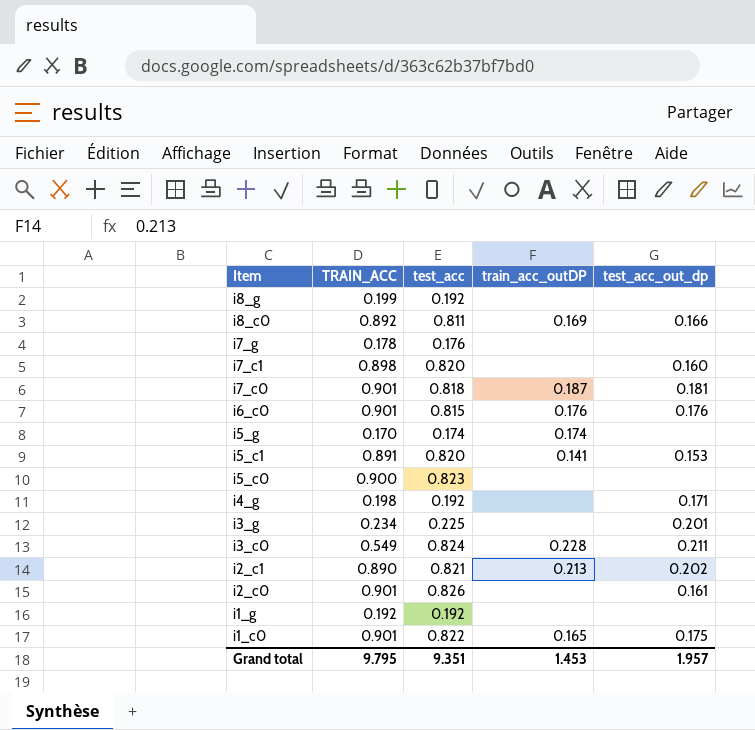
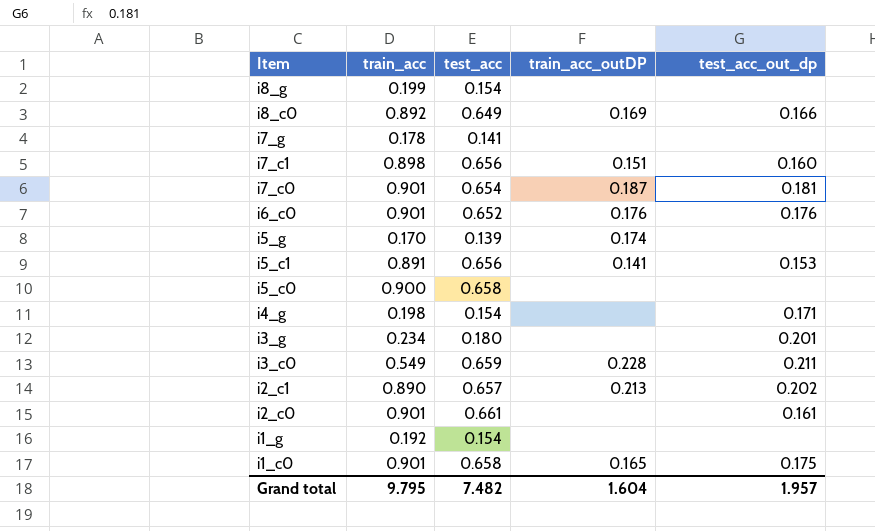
column name: TRAIN_ACC -> train_acc
i8_g | test_acc: 0.192 -> 0.154
i8_c0 | test_acc: 0.811 -> 0.649
i7_g | test_acc: 0.176 -> 0.141
i7_c1 | test_acc: 0.820 -> 0.656
i7_c1 | train_acc_outDP: none -> 0.151
i7_c0 | test_acc: 0.818 -> 0.654
i6_c0 | test_acc: 0.815 -> 0.652
i5_g | test_acc: 0.174 -> 0.139
i5_c1 | test_acc: 0.820 -> 0.656
i5_c0 | test_acc: 0.823 -> 0.658
i4_g | test_acc: 0.192 -> 0.154
i3_g | test_acc: 0.225 -> 0.180
i3_c0 | test_acc: 0.824 -> 0.659
i2_c1 | test_acc: 0.821 -> 0.657
i2_c0 | test_acc: 0.826 -> 0.661
i1_g | test_acc: 0.192 -> 0.154
i1_c0 | test_acc: 0.822 -> 0.658
Grand total | test_acc: 9.351 -> 7.482
Grand total | train_acc_outDP: 1.453 -> 1.604

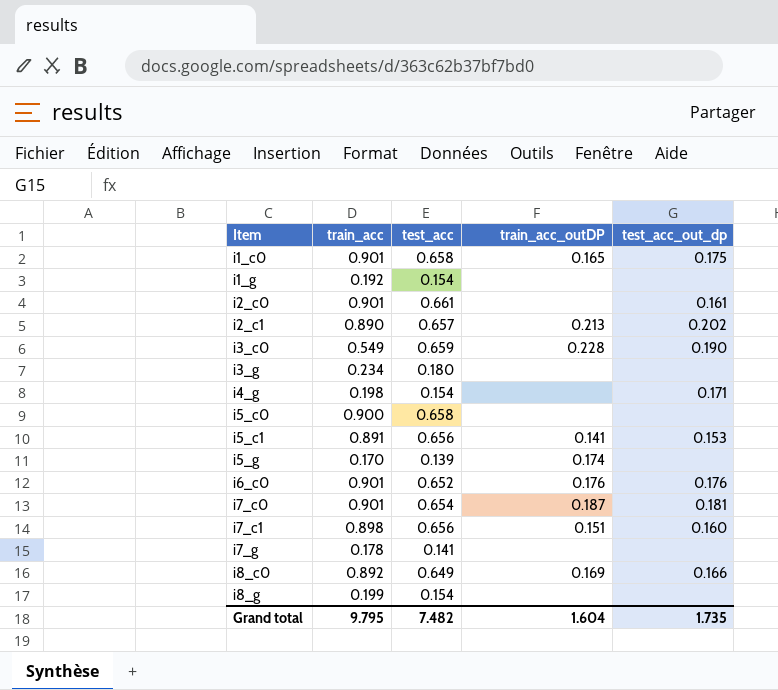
row order: Item descending -> Item ascending
i3_c0 | test_acc_out_dp: 0.211 -> 0.190
i3_g | test_acc_out_dp: 0.201 -> none
Grand total | test_acc_out_dp: 1.957 -> 1.735

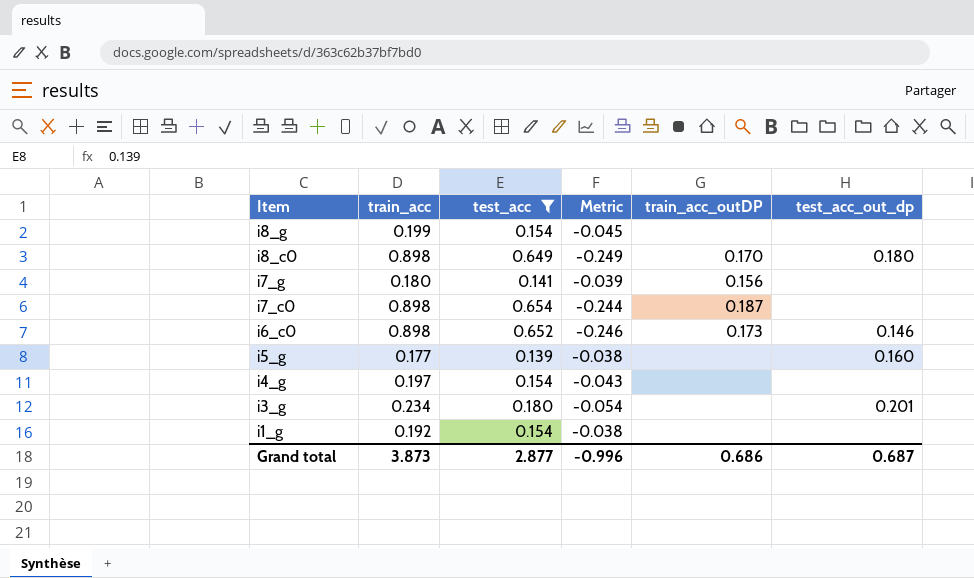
filter: none -> test_acc <= 0.654
row order: Item ascending -> Item descending
column Metric | formula: none -> [test_acc] - [train_acc]
i8_c0 | train_acc: 0.892 -> 0.898
i8_c0 | train_acc_outDP: 0.169 -> 0.170
i8_c0 | test_acc_out_dp: 0.166 -> 0.180
i7_g | train_acc: 0.178 -> 0.180
i7_g | train_acc_outDP: none -> 0.156
i7_c0 | train_acc: 0.901 -> 0.898
i7_c0 | test_acc_out_dp: 0.181 -> none
i6_c0 | train_acc: 0.901 -> 0.898
i6_c0 | train_acc_outDP: 0.176 -> 0.173
i6_c0 | test_acc_out_dp: 0.176 -> 0.146
i5_g | train_acc: 0.170 -> 0.177
i5_g | train_acc_outDP: 0.174 -> none
i5_g | test_acc_out_dp: none -> 0.160
i4_g | train_acc: 0.198 -> 0.197
i4_g | test_acc_out_dp: 0.171 -> none
i3_g | test_acc_out_dp: none -> 0.201
Grand total | train_acc: 9.795 -> 3.873
Grand total | test_acc: 7.482 -> 2.877
Grand total | train_acc_outDP: 1.604 -> 0.686
Grand total | test_acc_out_dp: 1.735 -> 0.687

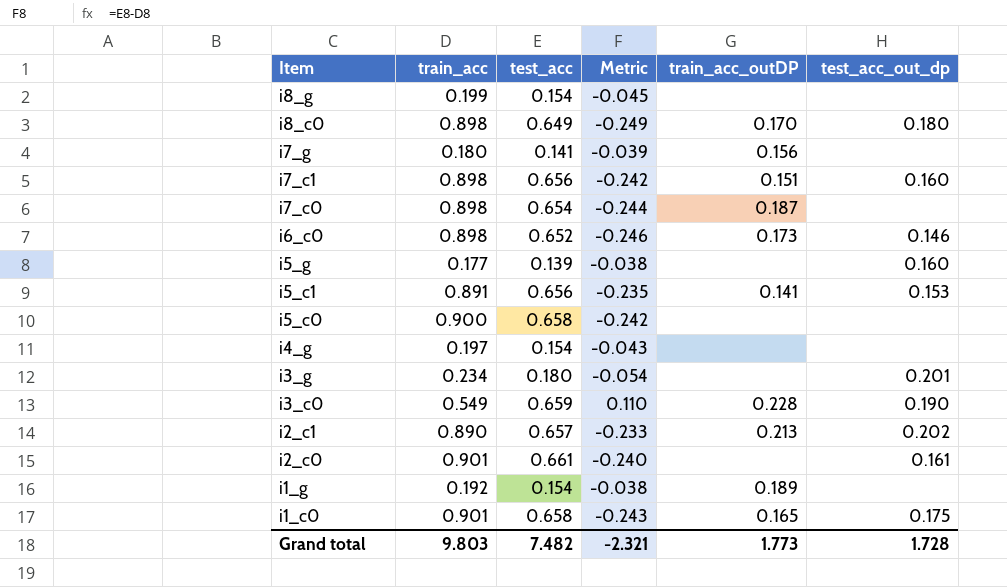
filter: test_acc <= 0.654 -> none
i1_g | train_acc_outDP: none -> 0.189
Grand total | train_acc: 3.873 -> 9.803
Grand total | test_acc: 2.877 -> 7.482
Grand total | Metric: -0.996 -> -2.321
Grand total | train_acc_outDP: 0.686 -> 1.773
Grand total | test_acc_out_dp: 0.687 -> 1.728

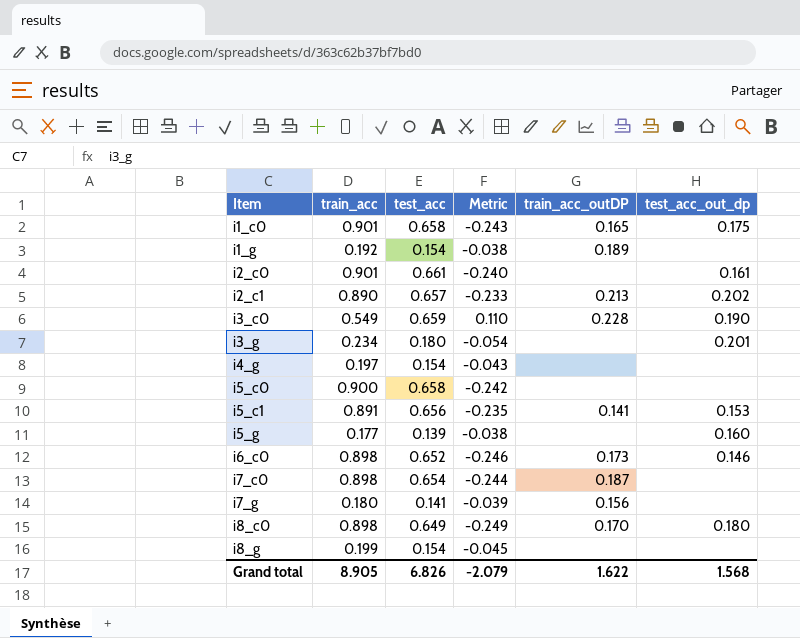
row order: Item descending -> Item ascending
row i7_c1: 0.898 | 0.656 | -0.242 | 0.151 | 0.160 -> none
Grand total | train_acc: 9.803 -> 8.905
Grand total | test_acc: 7.482 -> 6.826
Grand total | Metric: -2.321 -> -2.079
Grand total | train_acc_outDP: 1.773 -> 1.622
Grand total | test_acc_out_dp: 1.728 -> 1.568

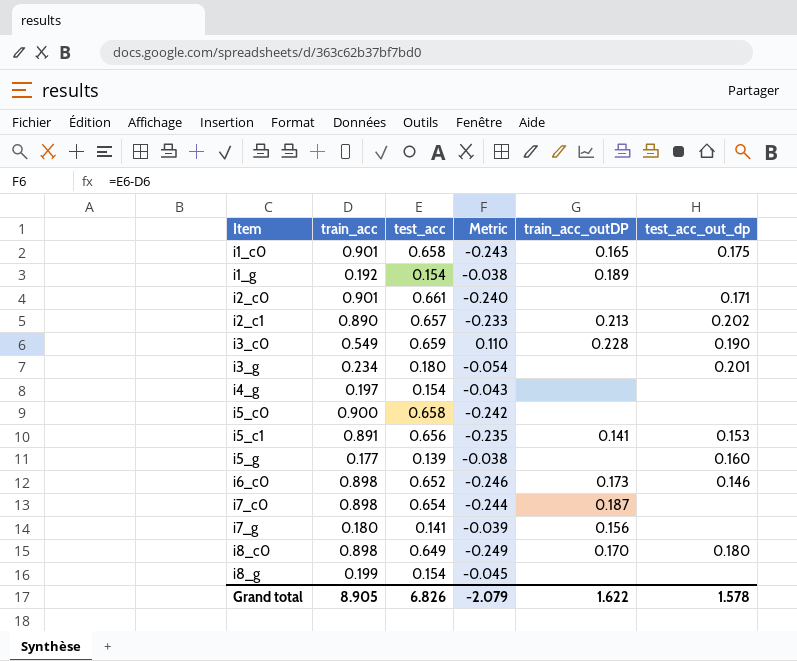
i2_c0 | test_acc_out_dp: 0.161 -> 0.171
Grand total | test_acc_out_dp: 1.568 -> 1.578

